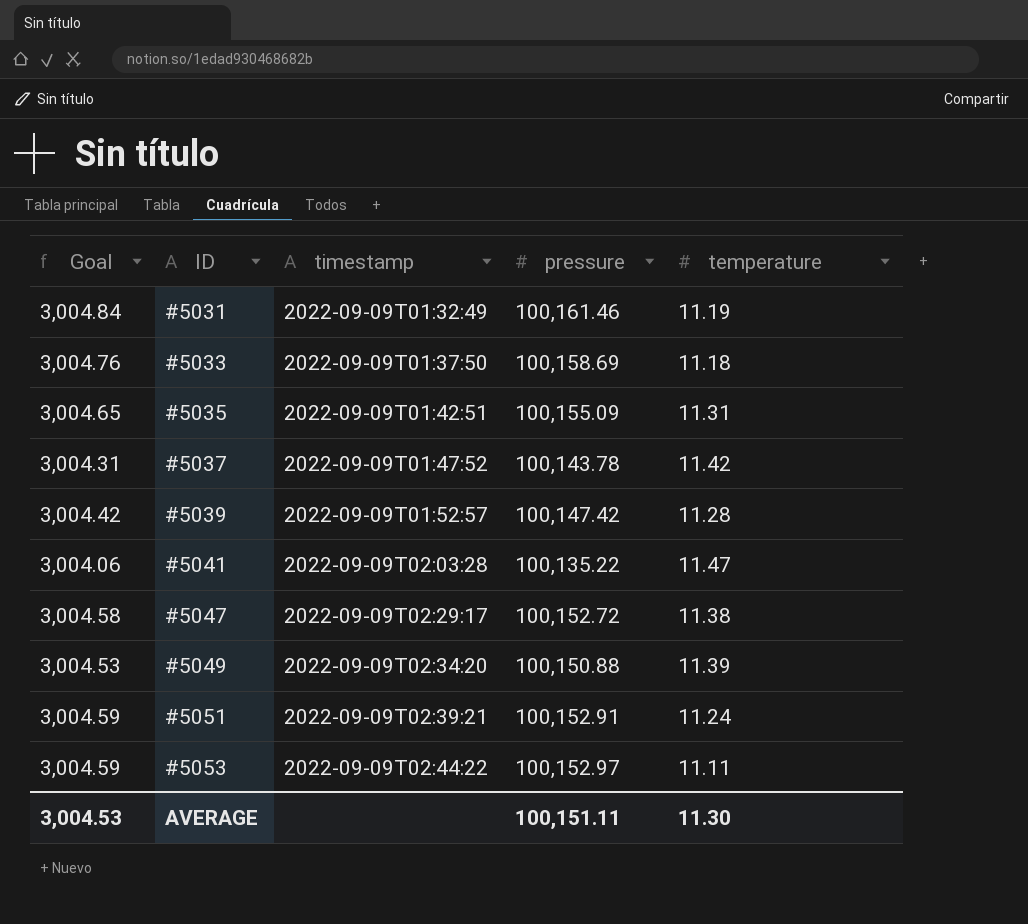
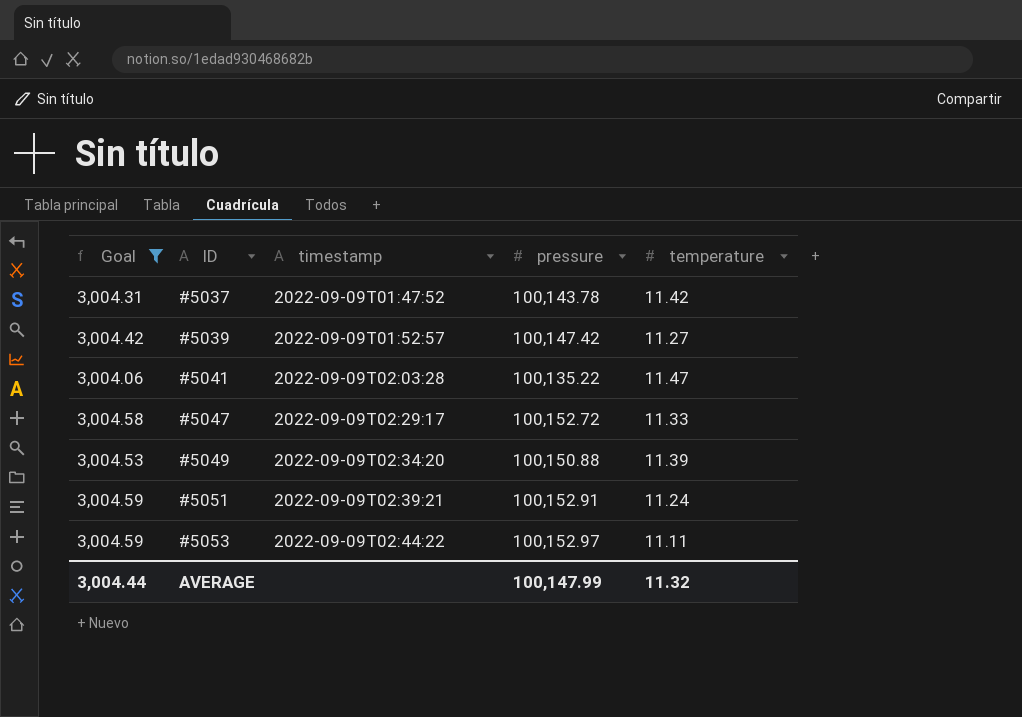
filter: none -> Goal <= 3,004.59
#5039 | temperature: 11.28 -> 11.27
#5047 | temperature: 11.38 -> 11.33
AVERAGE | Goal: 3,004.53 -> 3,004.44
AVERAGE | pressure: 100,151.11 -> 100,147.99
AVERAGE | temperature: 11.30 -> 11.32

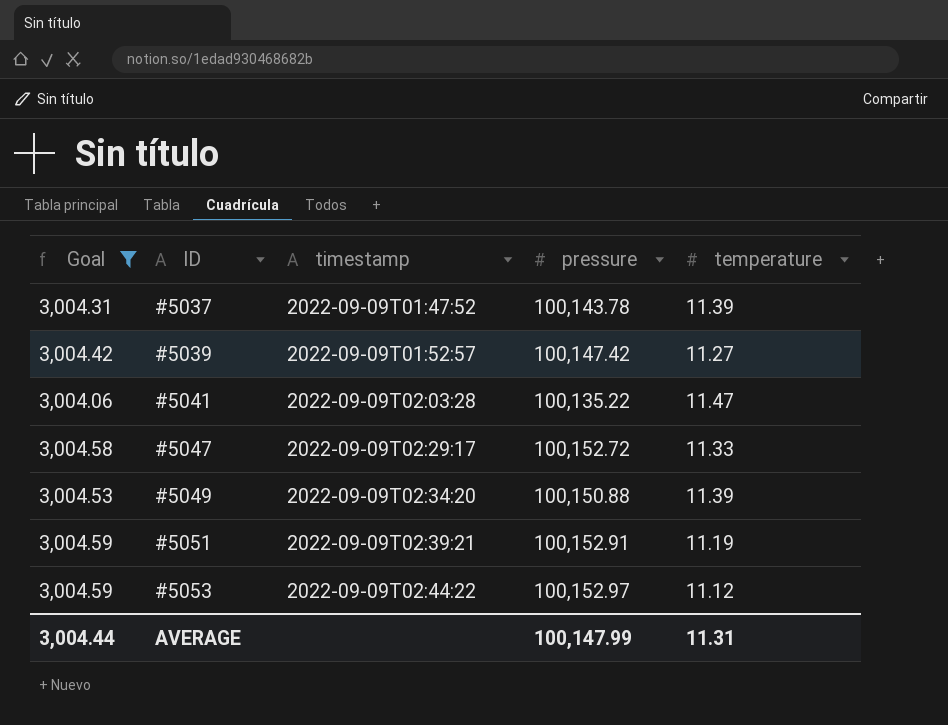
#5037 | temperature: 11.42 -> 11.39
#5051 | temperature: 11.24 -> 11.19
#5053 | temperature: 11.11 -> 11.12
AVERAGE | temperature: 11.32 -> 11.31

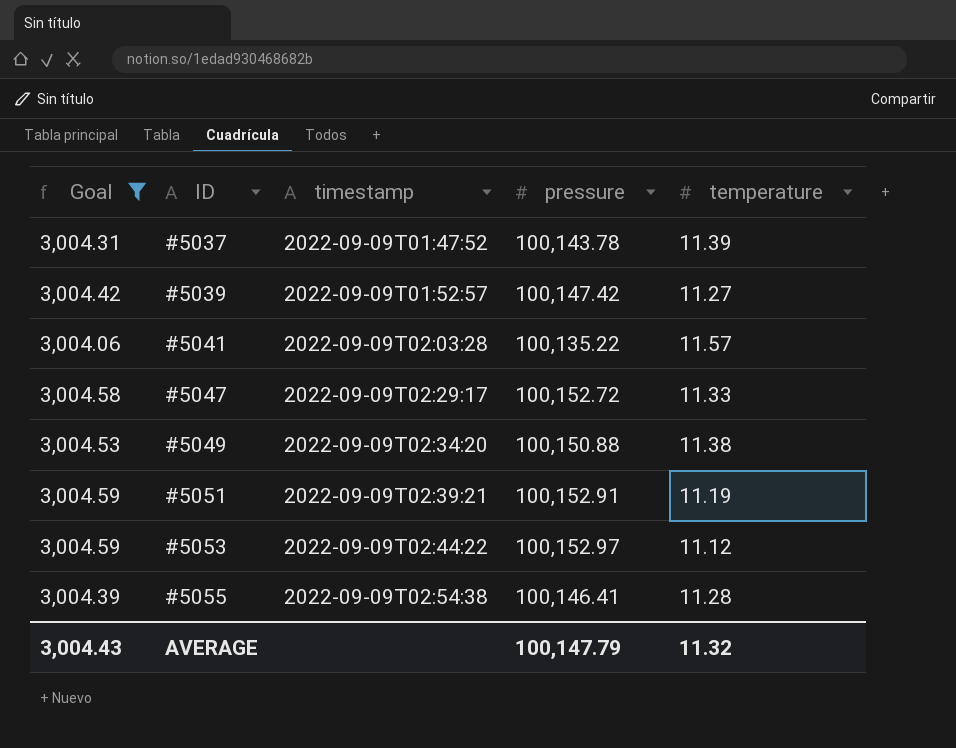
#5041 | temperature: 11.47 -> 11.57
#5049 | temperature: 11.39 -> 11.38
row #5055: none -> 3,004.39 | 2022-09-09T02:54:38 | 100,146.41 | 11.28
AVERAGE | Goal: 3,004.44 -> 3,004.43
AVERAGE | pressure: 100,147.99 -> 100,147.79
AVERAGE | temperature: 11.31 -> 11.32

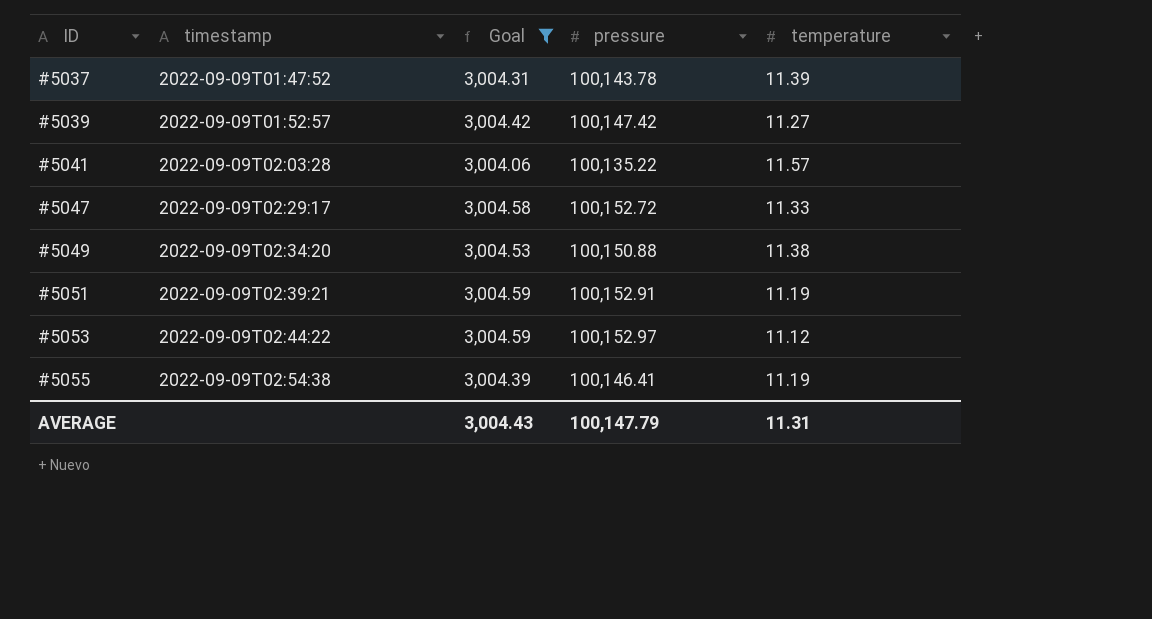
column Goal | position: 1 -> 3
#5055 | temperature: 11.28 -> 11.19
AVERAGE | temperature: 11.32 -> 11.31

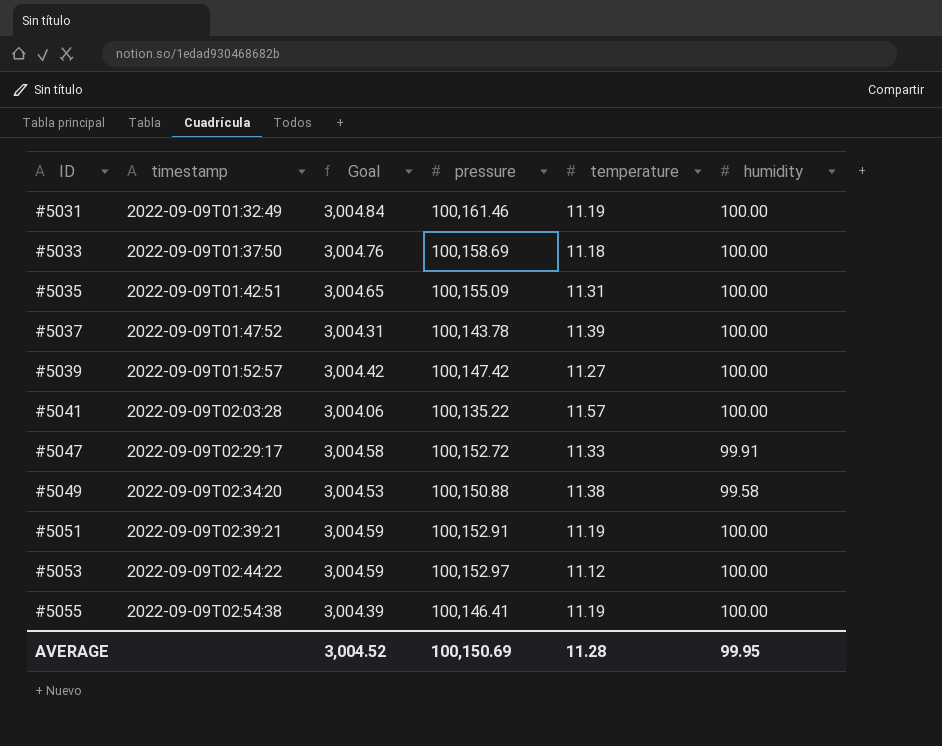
filter: Goal <= 3,004.59 -> none
column humidity | position: none -> 6
AVERAGE | Goal: 3,004.43 -> 3,004.52
AVERAGE | pressure: 100,147.79 -> 100,150.69
AVERAGE | temperature: 11.31 -> 11.28

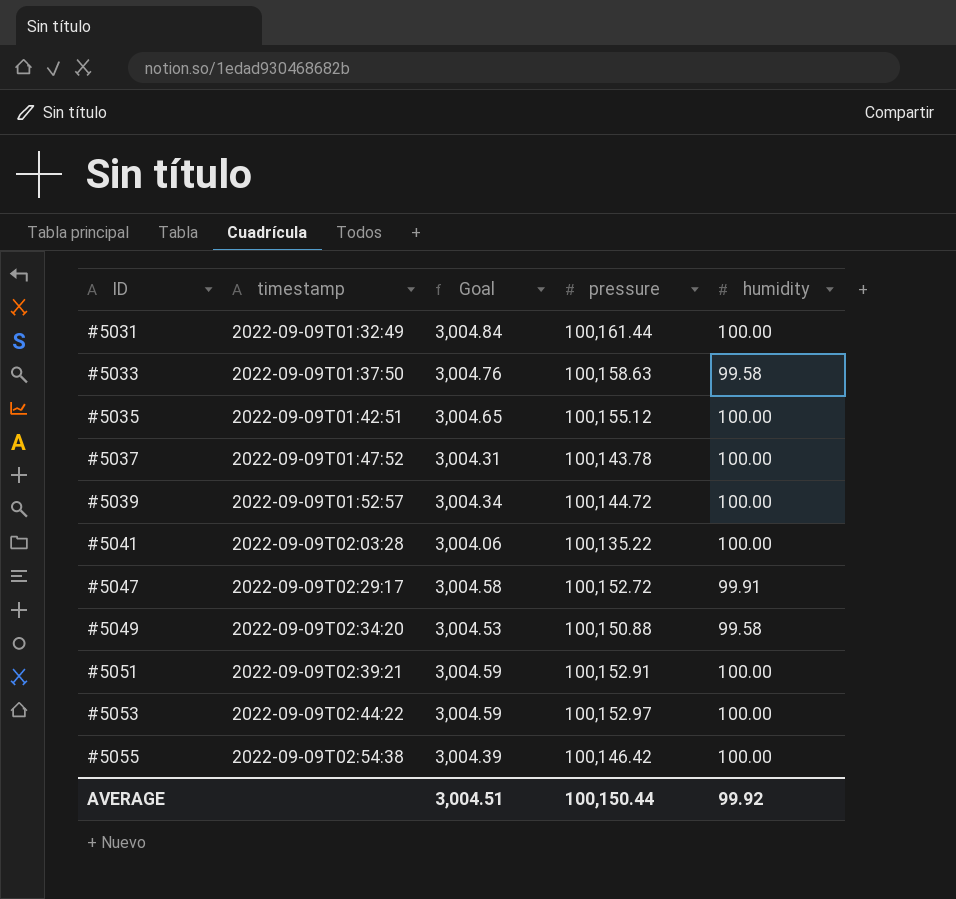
column temperature | position: 5 -> none
#5031 | pressure: 100,161.46 -> 100,161.44
#5033 | pressure: 100,158.69 -> 100,158.63
#5033 | humidity: 100.00 -> 99.58
#5035 | pressure: 100,155.09 -> 100,155.12
#5039 | Goal: 3,004.42 -> 3,004.34
#5039 | pressure: 100,147.42 -> 100,144.72
#5055 | pressure: 100,146.41 -> 100,146.42
AVERAGE | Goal: 3,004.52 -> 3,004.51
AVERAGE | pressure: 100,150.69 -> 100,150.44
AVERAGE | humidity: 99.95 -> 99.92

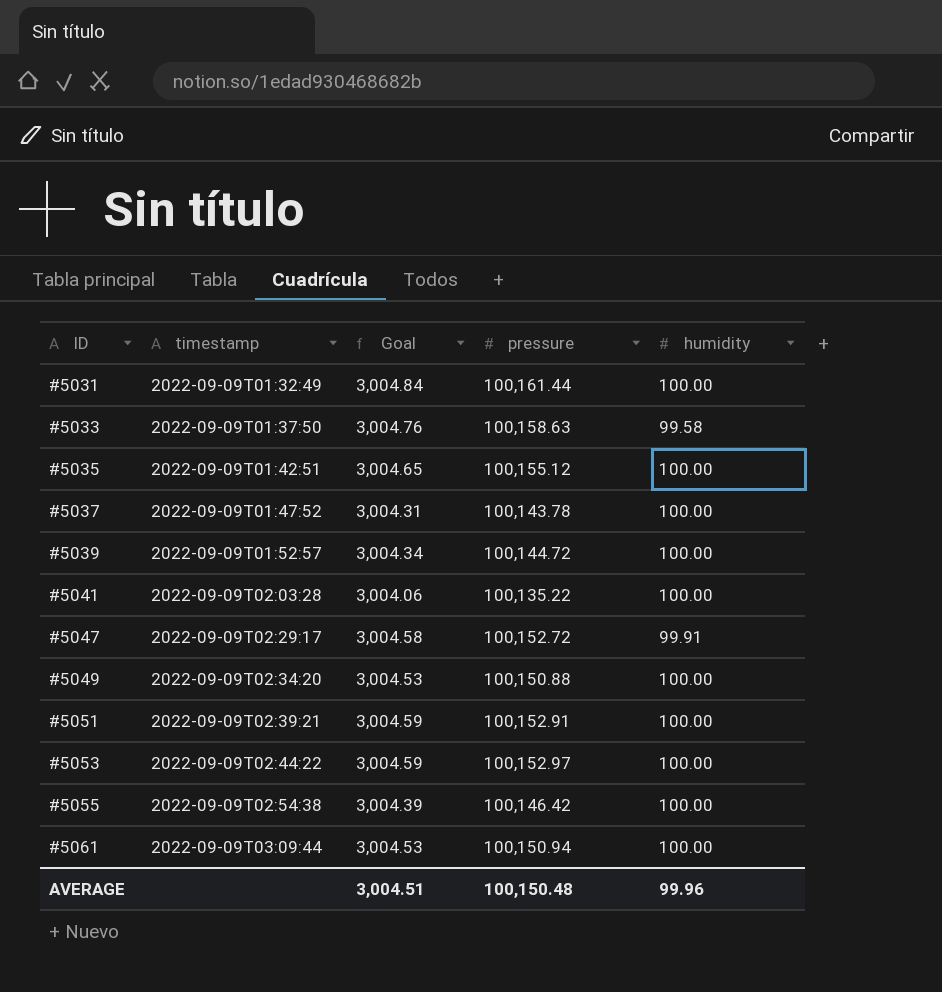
#5049 | humidity: 99.58 -> 100.00
row #5061: none -> 2022-09-09T03:09:44 | 3,004.53 | 100,150.94 | 100.00
AVERAGE | pressure: 100,150.44 -> 100,150.48
AVERAGE | humidity: 99.92 -> 99.96

